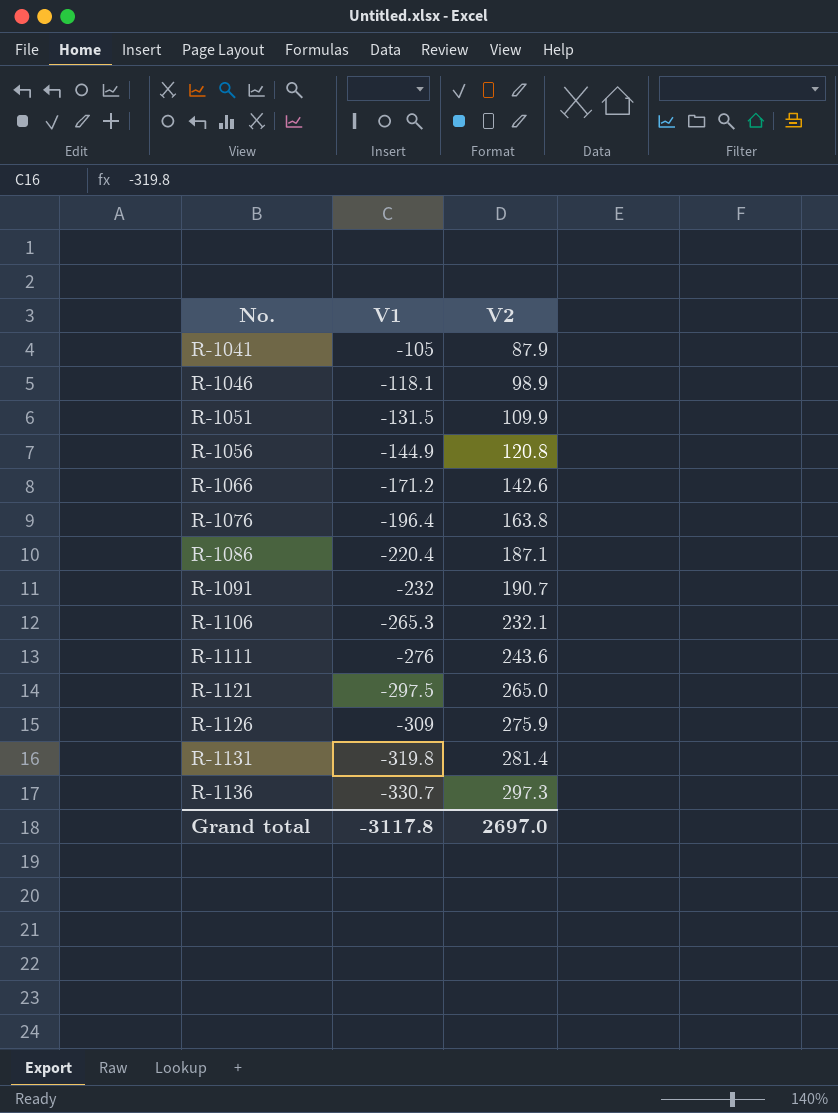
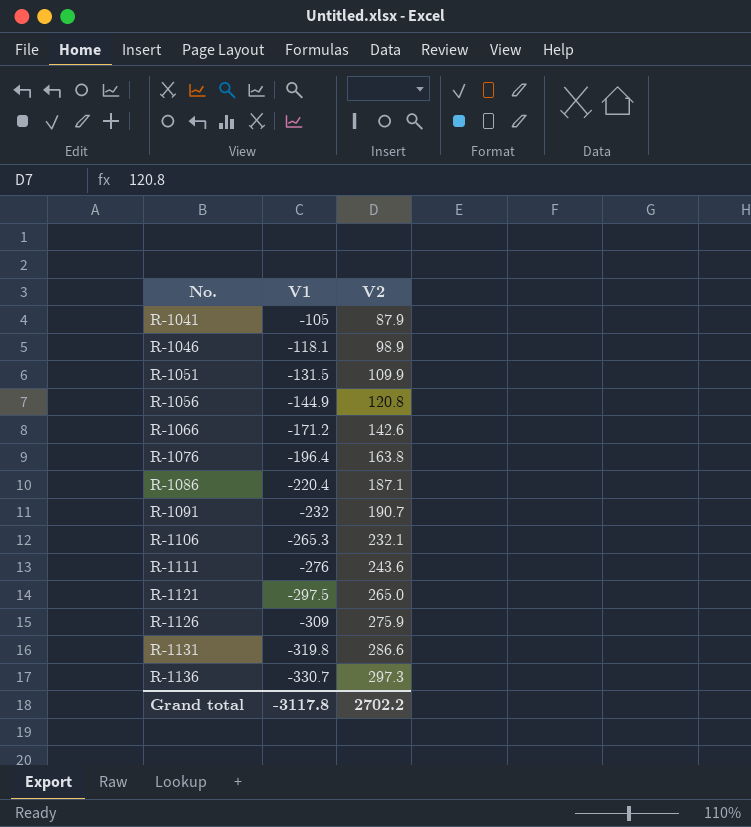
R-1131 | V2: 281.4 -> 286.6
Grand total | V2: 2697.0 -> 2702.2

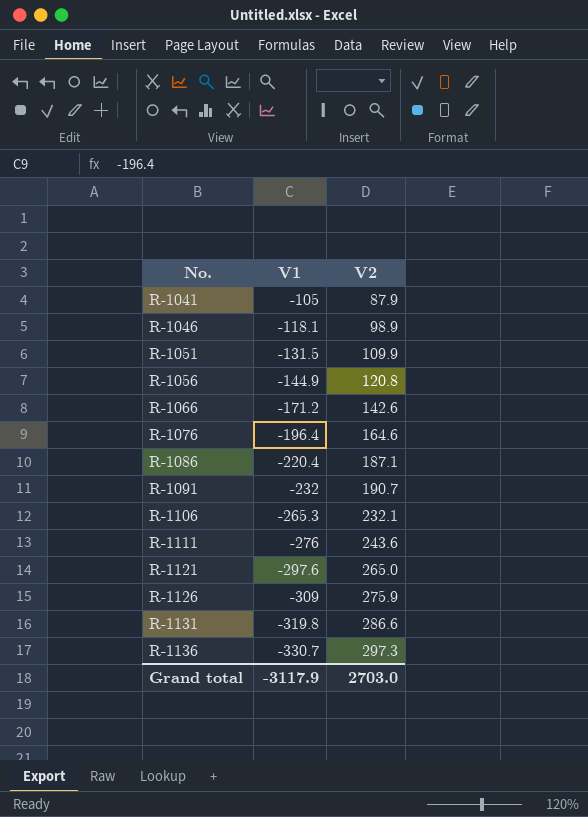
R-1076 | V2: 163.8 -> 164.6
R-1121 | V1: -297.5 -> -297.6
Grand total | V1: -3117.8 -> -3117.9
Grand total | V2: 2702.2 -> 2703.0

